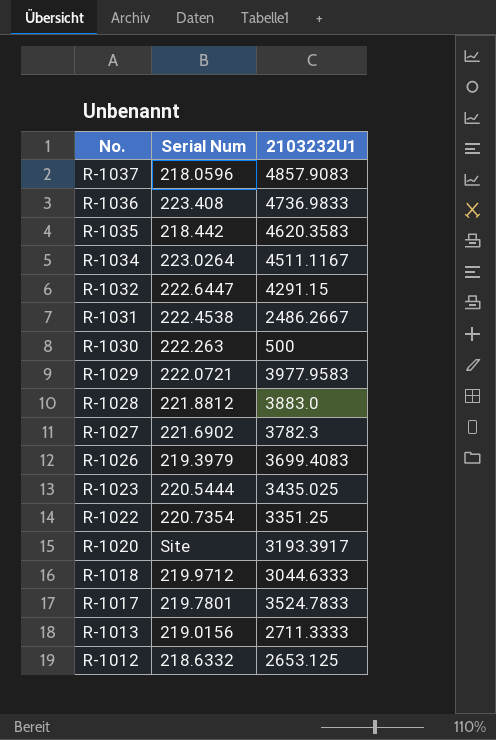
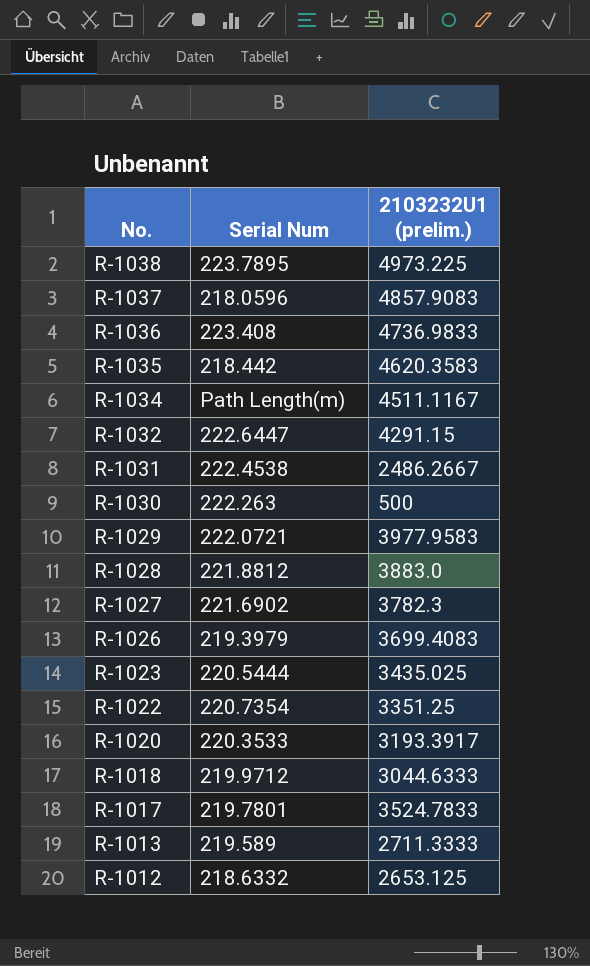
column name: 2103232U1 -> 2103232U1 (prelim.)
row R-1038: none -> 223.7895 | 4973.225
R-1034 | Serial Num: 223.0264 -> Path Length(m)
R-1020 | Serial Num: Site -> 220.3533
R-1013 | Serial Num: 219.0156 -> 219.589

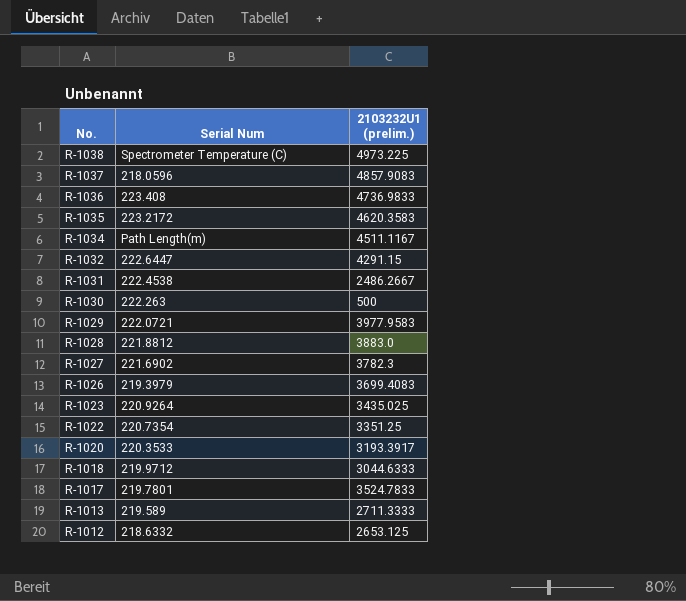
R-1038 | Serial Num: 223.7895 -> Spectrometer Temperature (C)
R-1035 | Serial Num: 218.442 -> 223.2172
R-1023 | Serial Num: 220.5444 -> 220.9264

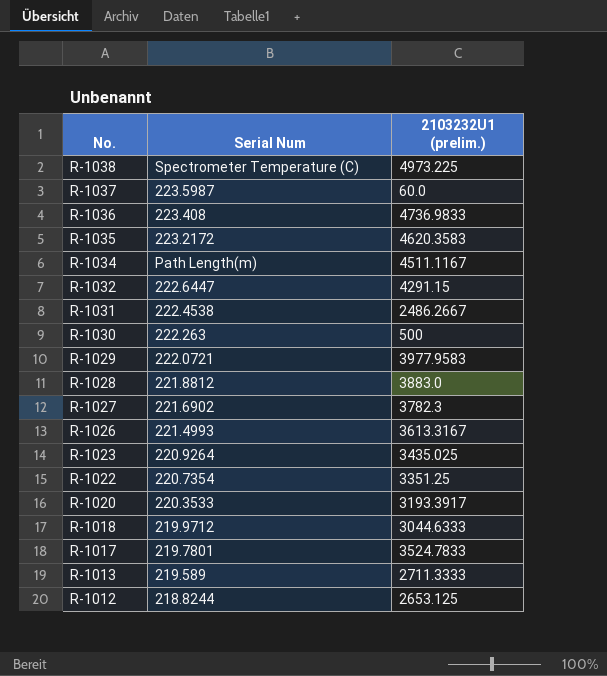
R-1037 | Serial Num: 218.0596 -> 223.5987
R-1037 | 2103232U1 (prelim.): 4857.9083 -> 60.0
R-1026 | Serial Num: 219.3979 -> 221.4993
R-1026 | 2103232U1 (prelim.): 3699.4083 -> 3613.3167
R-1012 | Serial Num: 218.6332 -> 218.8244

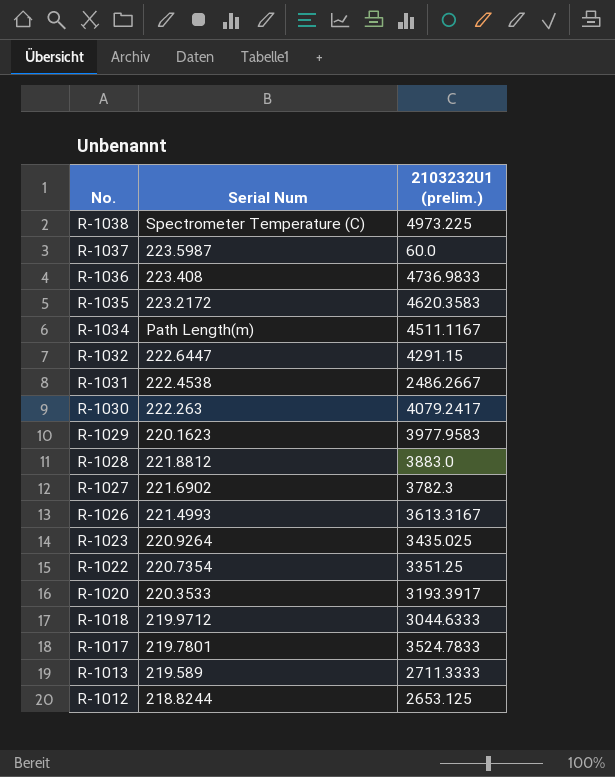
R-1030 | 2103232U1 (prelim.): 500 -> 4079.2417
R-1029 | Serial Num: 222.0721 -> 220.1623

